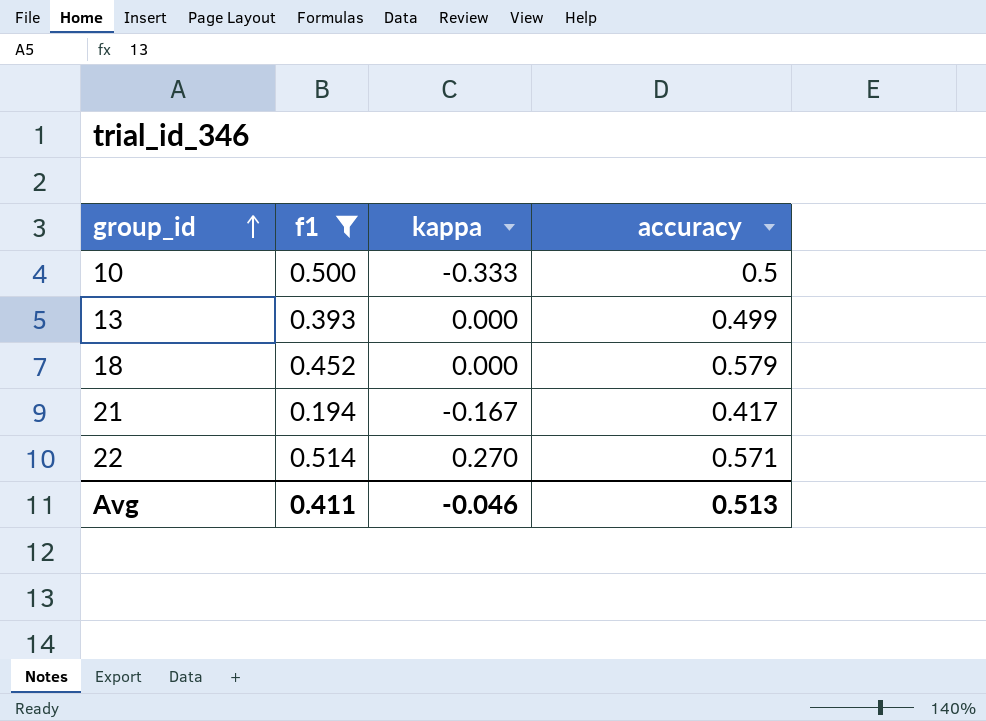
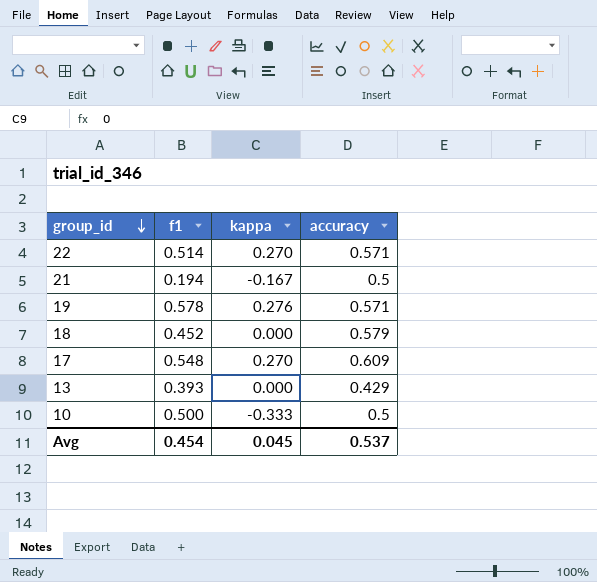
filter: f1 <= 0.514 -> none
row order: group_id ascending -> group_id descending
21 | accuracy: 0.417 -> 0.5
13 | accuracy: 0.499 -> 0.429
Avg | f1: 0.411 -> 0.454
Avg | kappa: -0.046 -> 0.045
Avg | accuracy: 0.513 -> 0.537

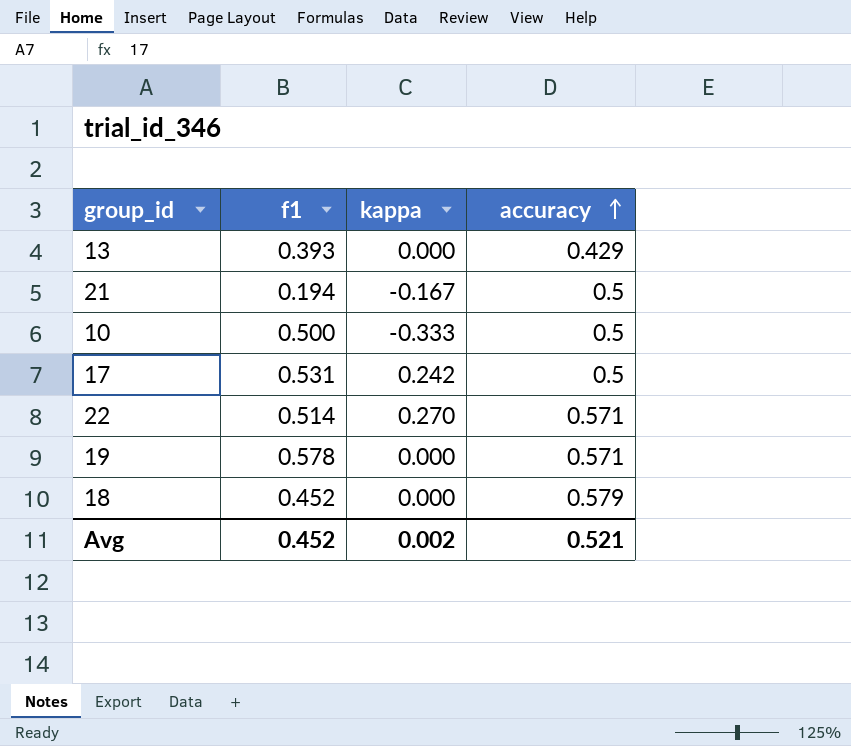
row order: group_id descending -> accuracy ascending
17 | f1: 0.548 -> 0.531
17 | kappa: 0.270 -> 0.242
17 | accuracy: 0.609 -> 0.5
19 | kappa: 0.276 -> 0.000
Avg | f1: 0.454 -> 0.452
Avg | kappa: 0.045 -> 0.002
Avg | accuracy: 0.537 -> 0.521

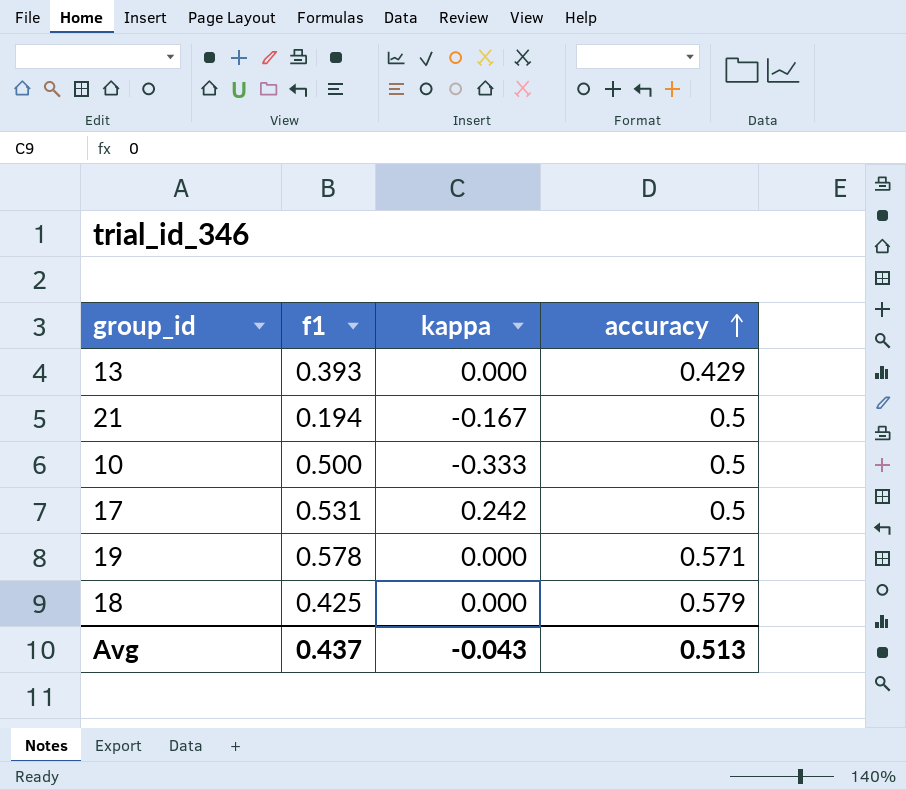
row 22: 0.514 | 0.270 | 0.571 -> none
18 | f1: 0.452 -> 0.425
Avg | f1: 0.452 -> 0.437
Avg | kappa: 0.002 -> -0.043
Avg | accuracy: 0.521 -> 0.513

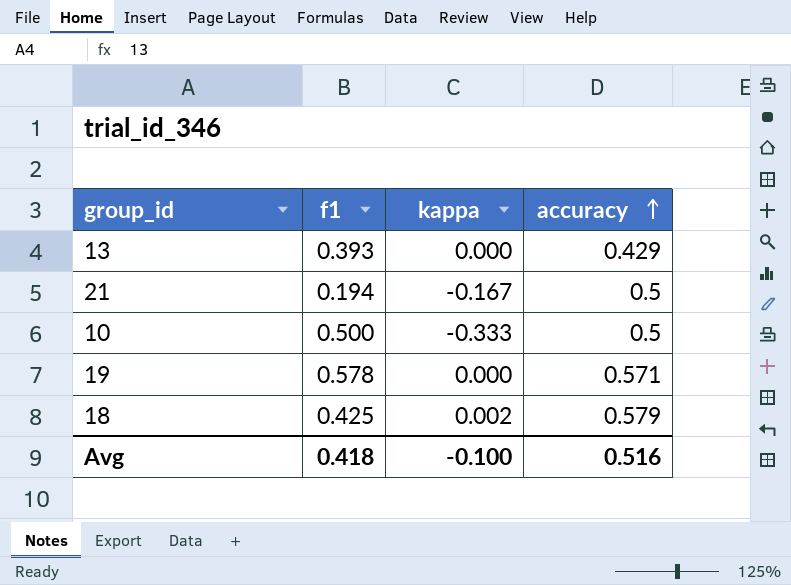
row 17: 0.531 | 0.242 | 0.5 -> none
18 | kappa: 0.000 -> 0.002
Avg | f1: 0.437 -> 0.418
Avg | kappa: -0.043 -> -0.100
Avg | accuracy: 0.513 -> 0.516

